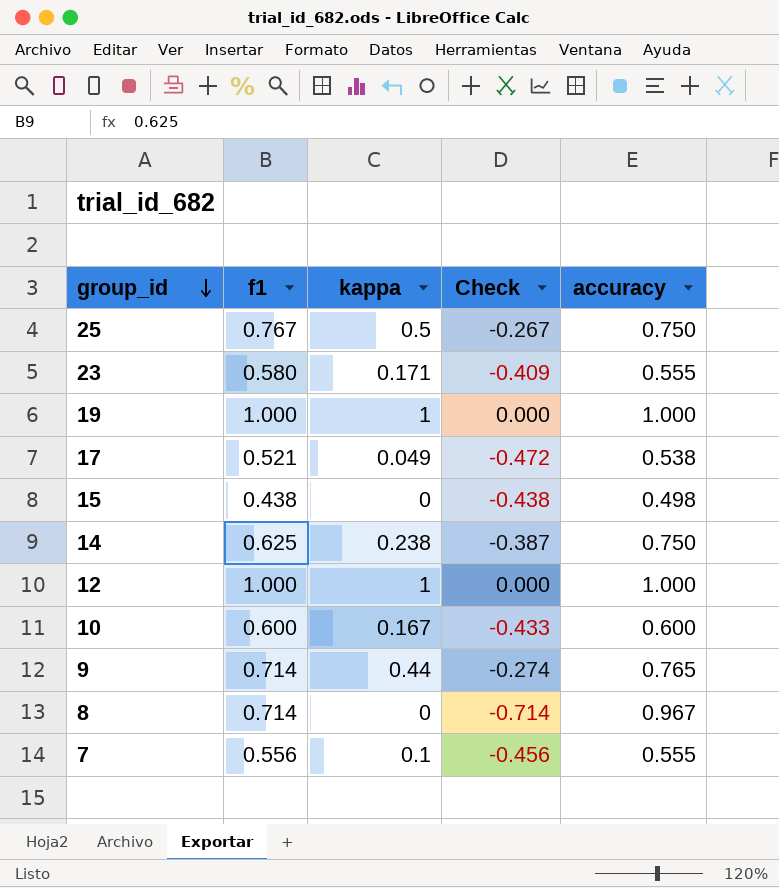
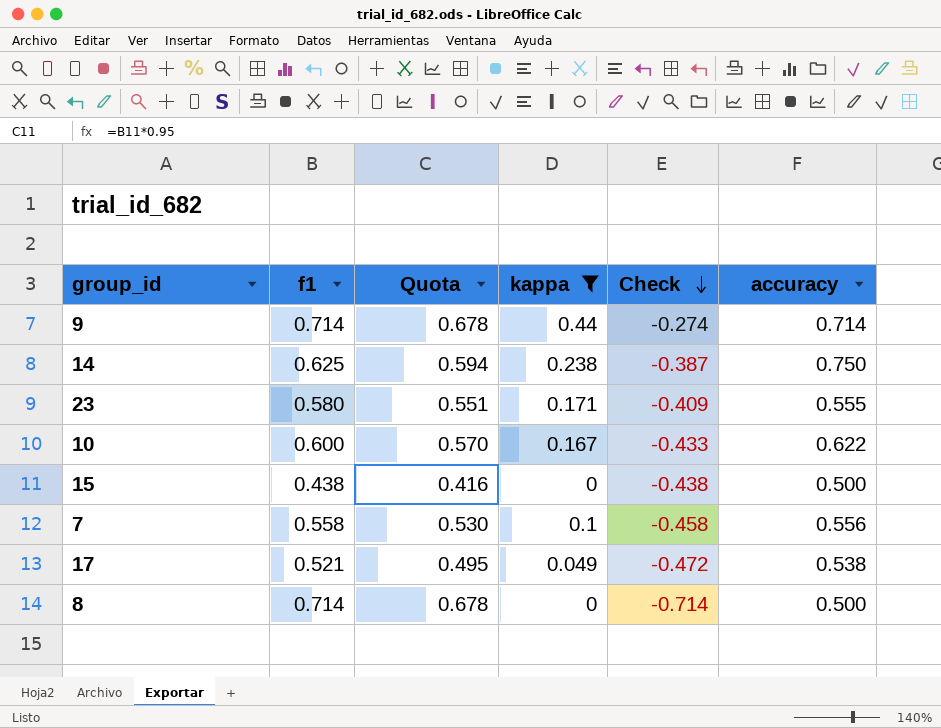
filter: none -> kappa <= 0.44
row order: group_id descending -> Check descending
column Quota | formula: none -> [f1] * 0.95
9 | accuracy: 0.765 -> 0.714
10 | accuracy: 0.600 -> 0.622
15 | accuracy: 0.498 -> 0.500
7 | f1: 0.556 -> 0.558
7 | Check: -0.456 -> -0.458
7 | accuracy: 0.555 -> 0.556
8 | accuracy: 0.967 -> 0.500

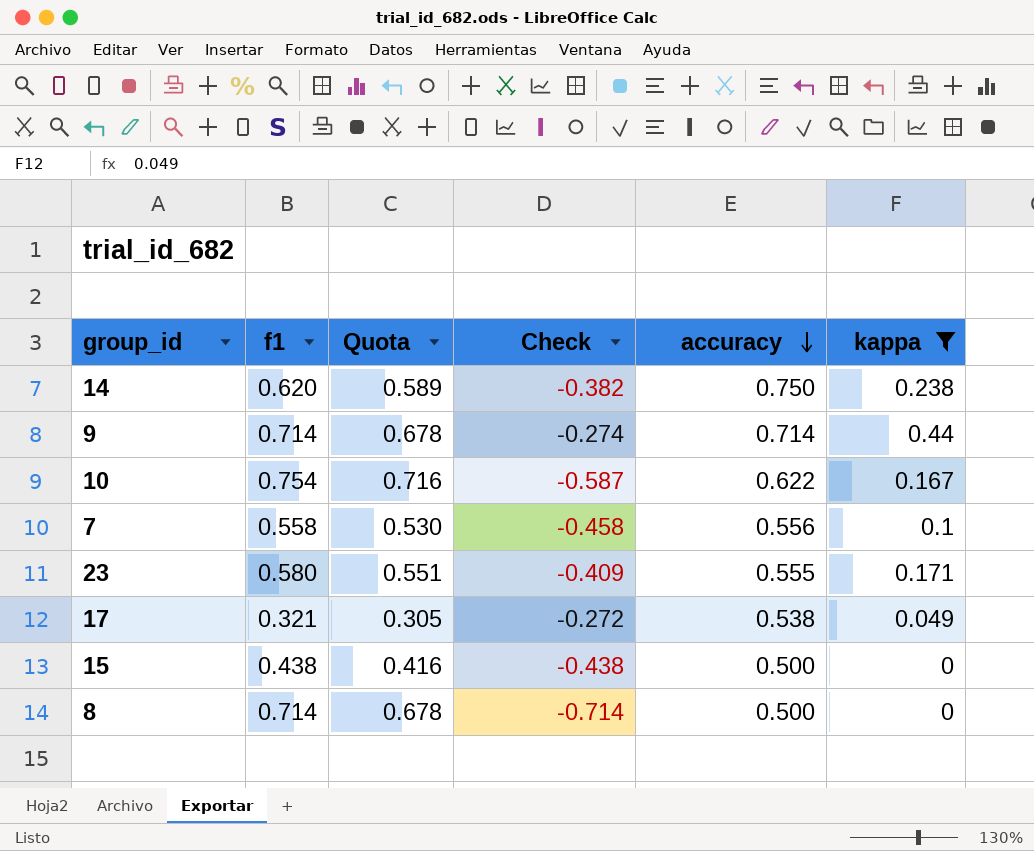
row order: Check descending -> accuracy descending
column kappa | position: 4 -> 6
14 | f1: 0.625 -> 0.620
14 | Quota: 0.594 -> 0.589
14 | Check: -0.387 -> -0.382
10 | f1: 0.600 -> 0.754
10 | Quota: 0.570 -> 0.716
10 | Check: -0.433 -> -0.587
17 | f1: 0.521 -> 0.321
17 | Quota: 0.495 -> 0.305
17 | Check: -0.472 -> -0.272

